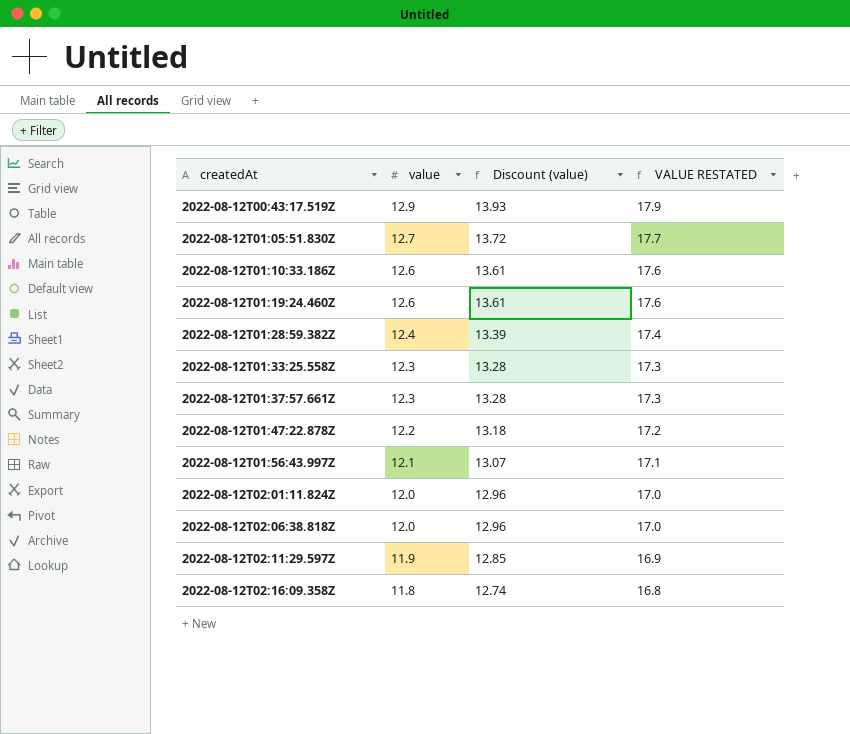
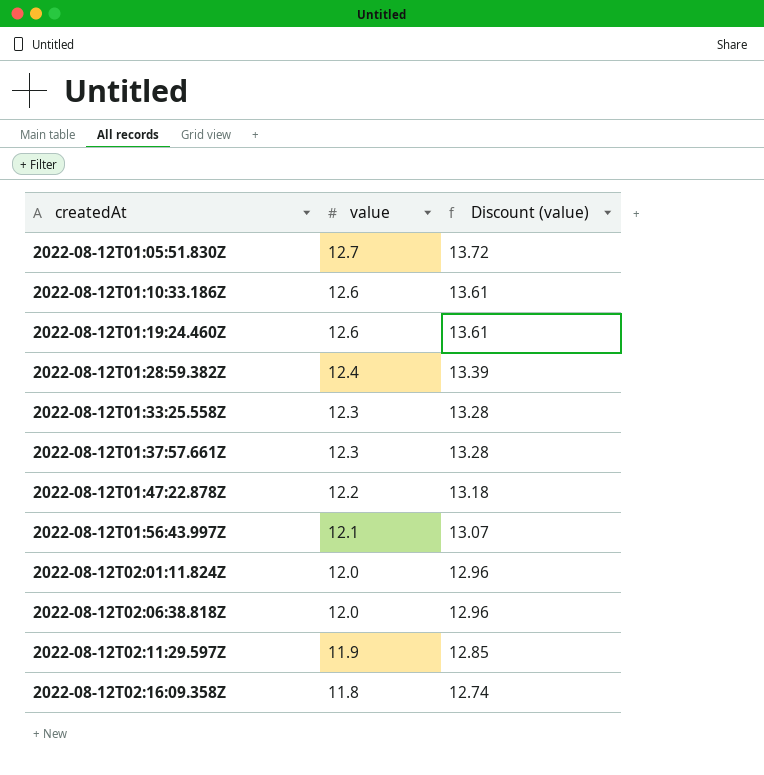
column VALUE RESTATED | formula: [value] + 5 -> none
row 2022-08-12T00:43:17.519Z: 12.9 | 13.93 | 17.9 -> none

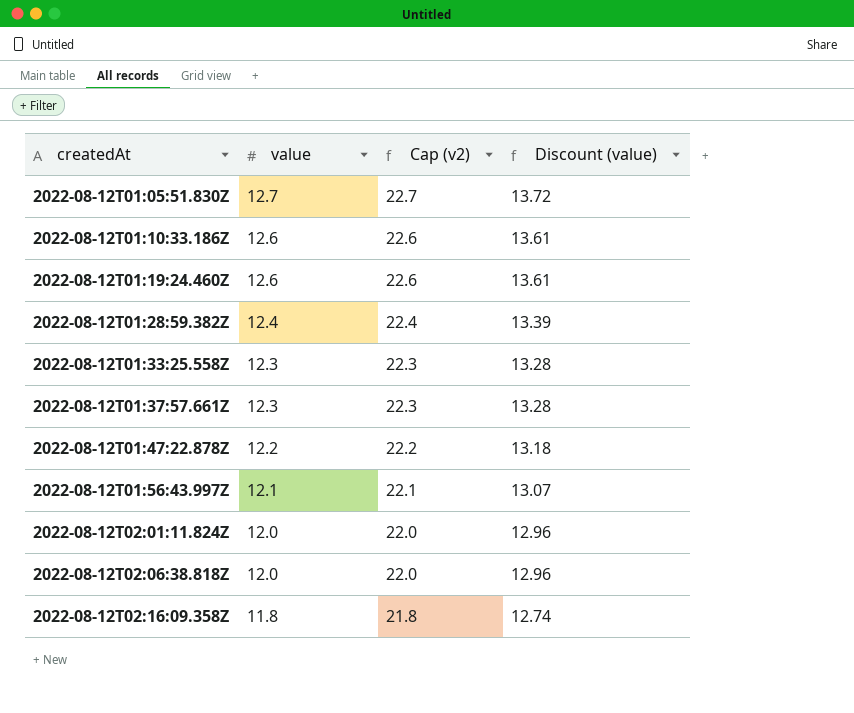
column Cap (v2) | formula: none -> [value] + 10
row 2022-08-12T02:11:29.597Z: 11.9 | 12.85 -> none

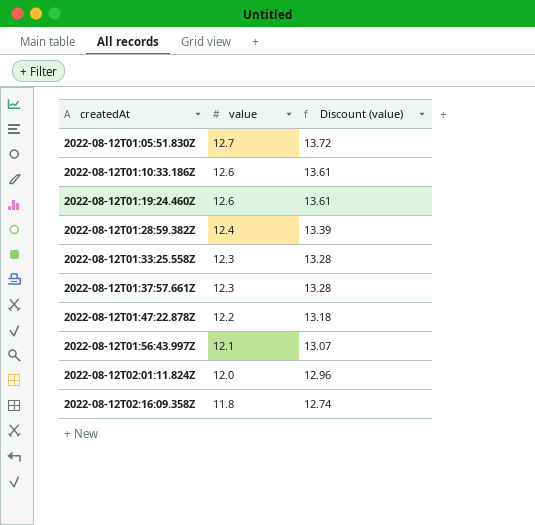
column Cap (v2) | formula: [value] + 10 -> none
row 2022-08-12T02:06:38.818Z: 12.0 | 22.0 | 12.96 -> none

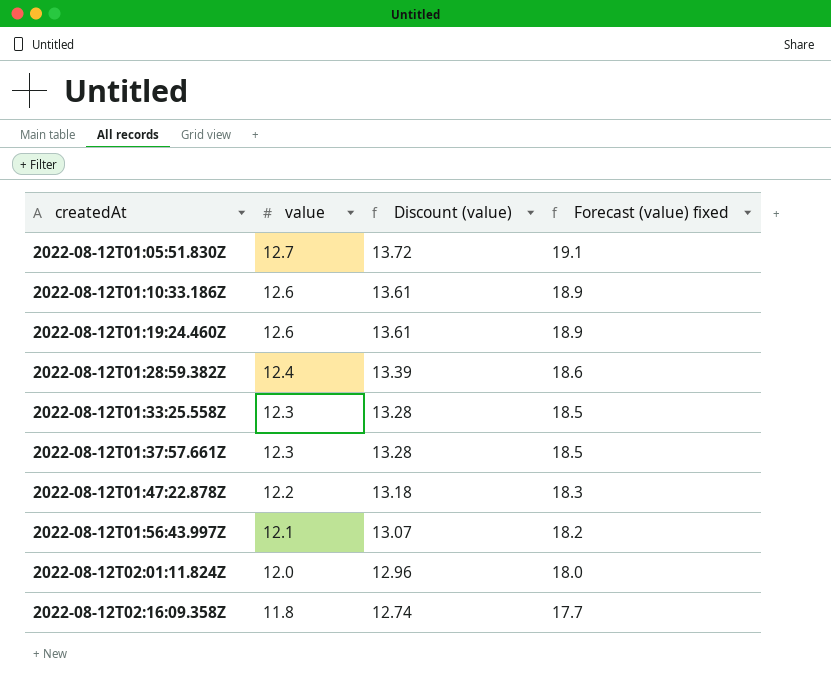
column Forecast (value) fixed | formula: none -> [value] * 1.5

